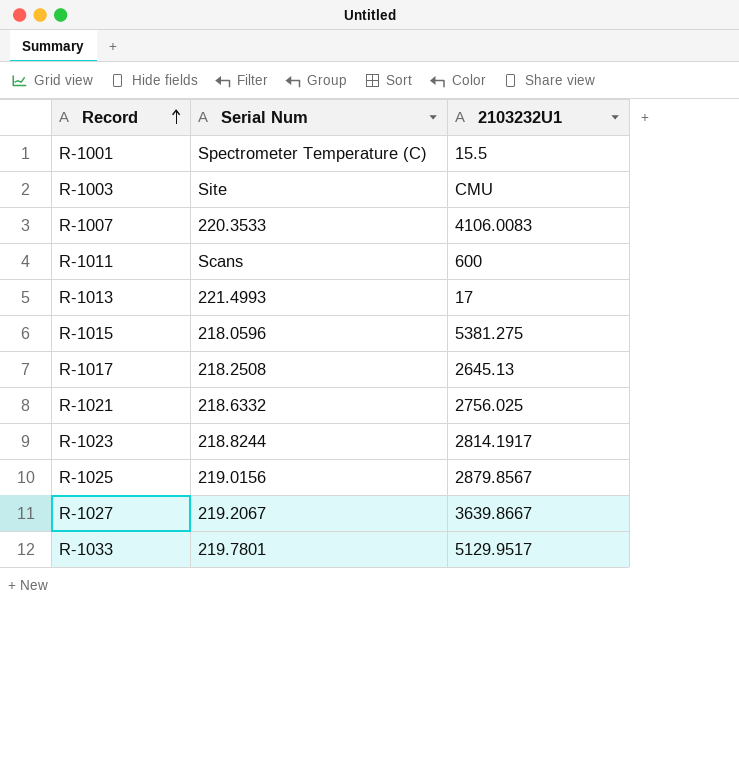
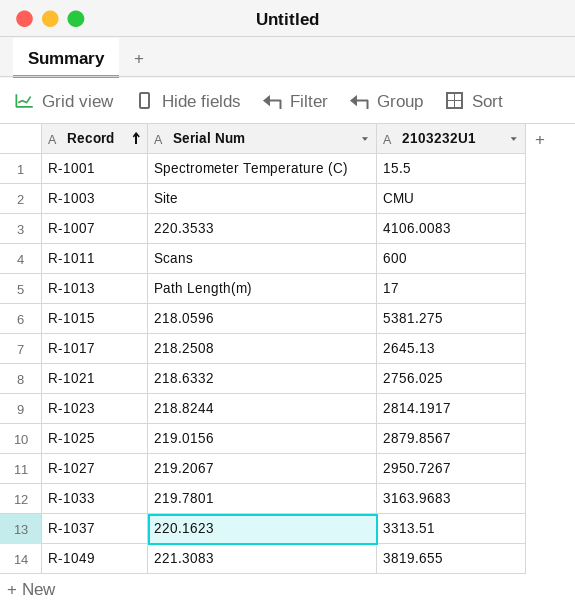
R-1013 | Serial Num: 221.4993 -> Path Length(m)
R-1027 | 2103232U1: 3639.8667 -> 2950.7267
R-1033 | 2103232U1: 5129.9517 -> 3163.9683
row R-1037: none -> 220.1623 | 3313.51
row R-1049: none -> 221.3083 | 3819.655

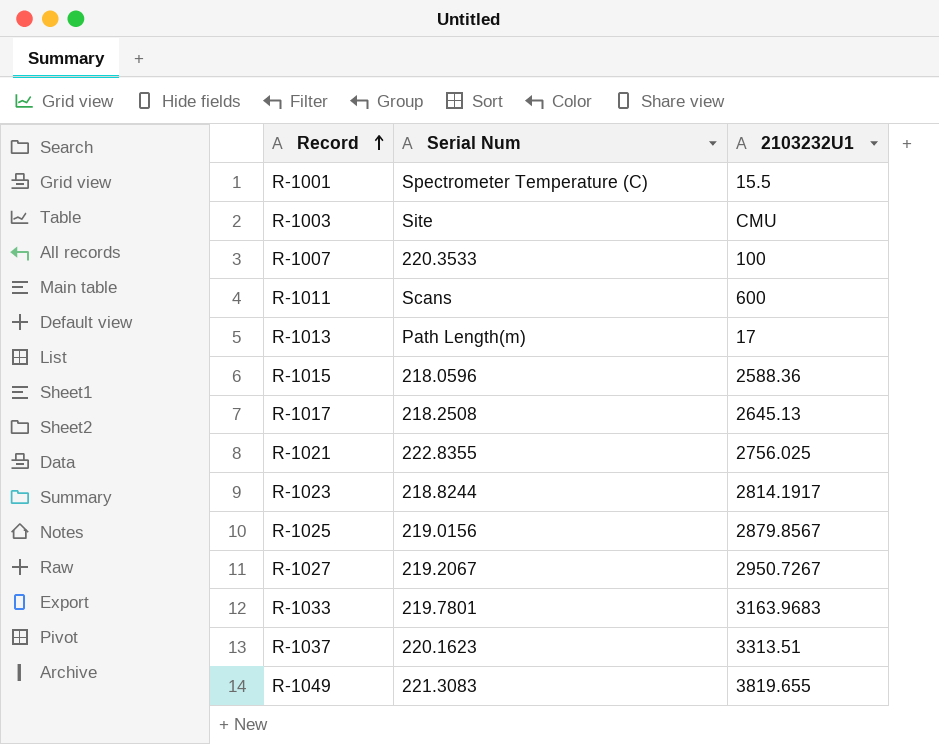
R-1007 | 2103232U1: 4106.0083 -> 100
R-1015 | 2103232U1: 5381.275 -> 2588.36
R-1021 | Serial Num: 218.6332 -> 222.8355

